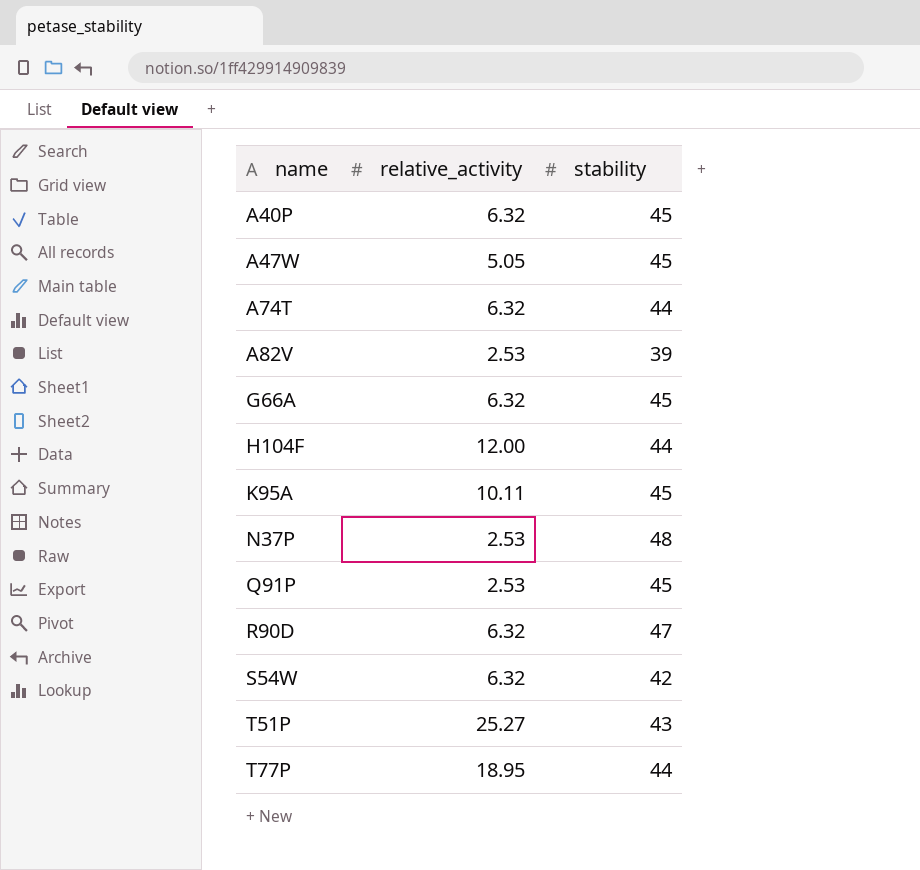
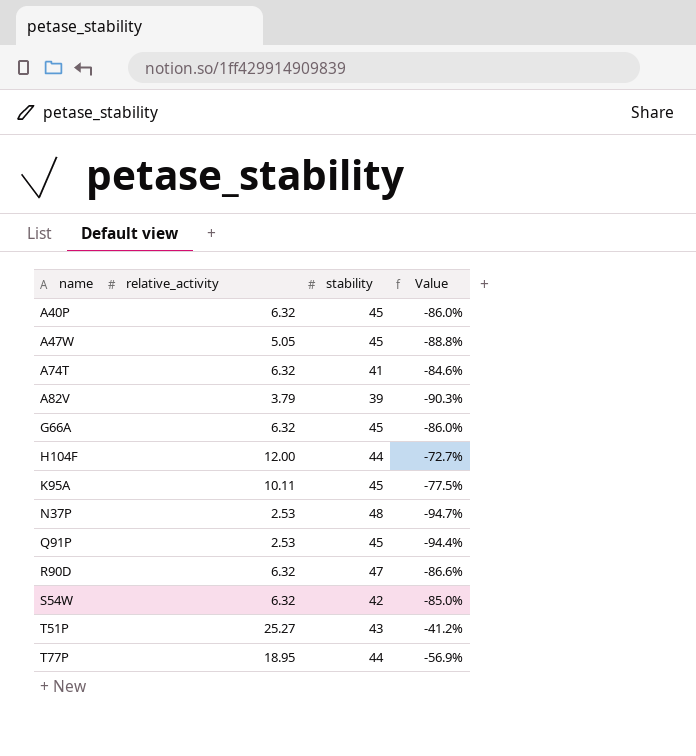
column Value | formula: none -> ([relative_activity] - [stability]) / [stability]
A74T | stability: 44 -> 41
A82V | relative_activity: 2.53 -> 3.79

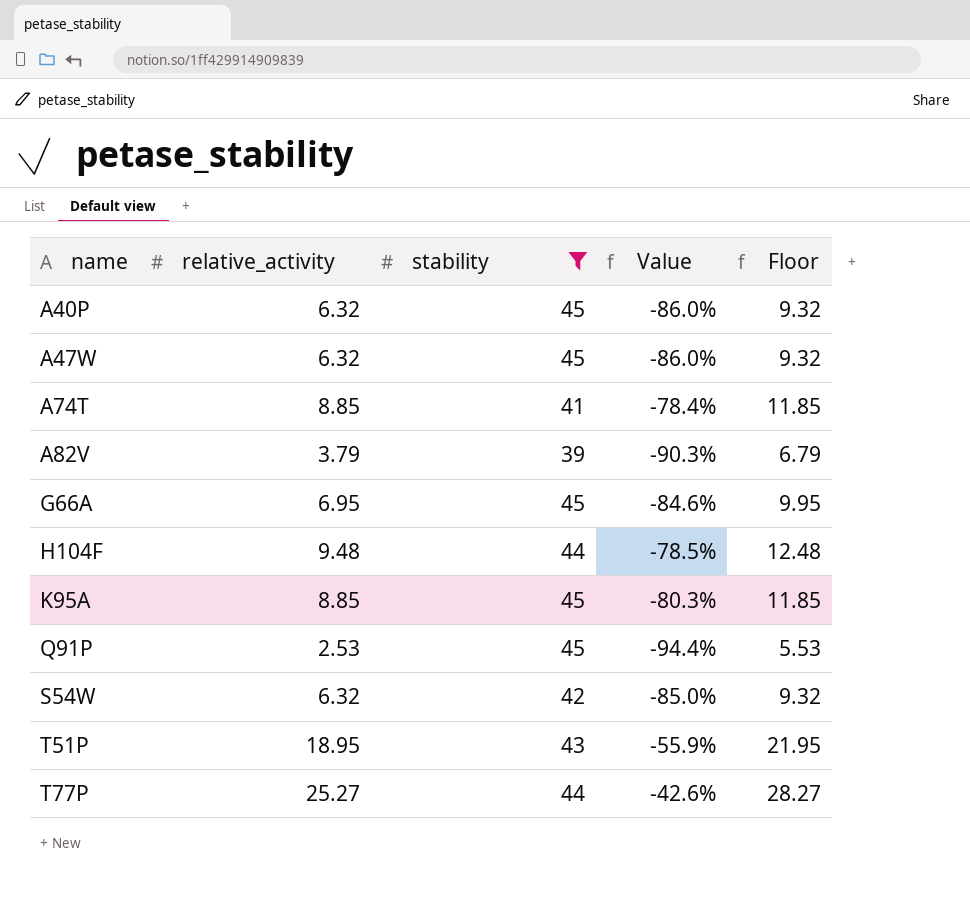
filter: none -> stability <= 45
column Floor | formula: none -> [relative_activity] + 3
A47W | relative_activity: 5.05 -> 6.32
A47W | Value: -88.8% -> -86.0%
A74T | relative_activity: 6.32 -> 8.85
A74T | Value: -84.6% -> -78.4%
G66A | relative_activity: 6.32 -> 6.95
G66A | Value: -86.0% -> -84.6%
H104F | relative_activity: 12.00 -> 9.48
H104F | Value: -72.7% -> -78.5%
K95A | relative_activity: 10.11 -> 8.85
K95A | Value: -77.5% -> -80.3%
T51P | relative_activity: 25.27 -> 18.95
T51P | Value: -41.2% -> -55.9%
T77P | relative_activity: 18.95 -> 25.27
T77P | Value: -56.9% -> -42.6%

